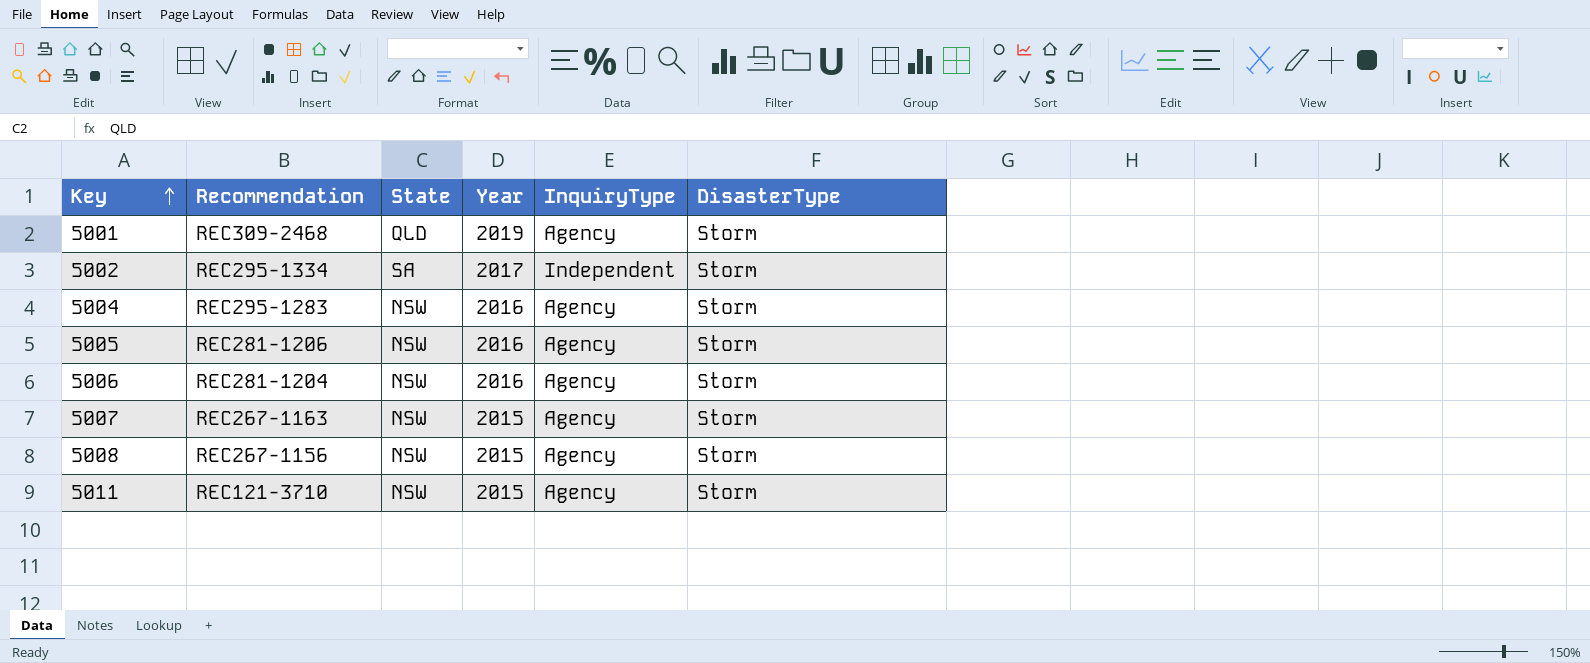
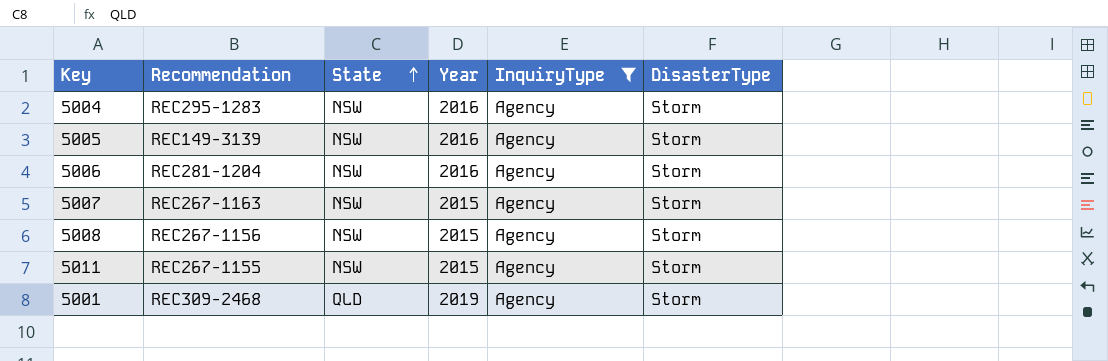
filter: none -> InquiryType = Agency
row order: Key ascending -> State ascending
5005 | Recommendation: REC281-1206 -> REC149-3139
5011 | Recommendation: REC121-3710 -> REC267-1155

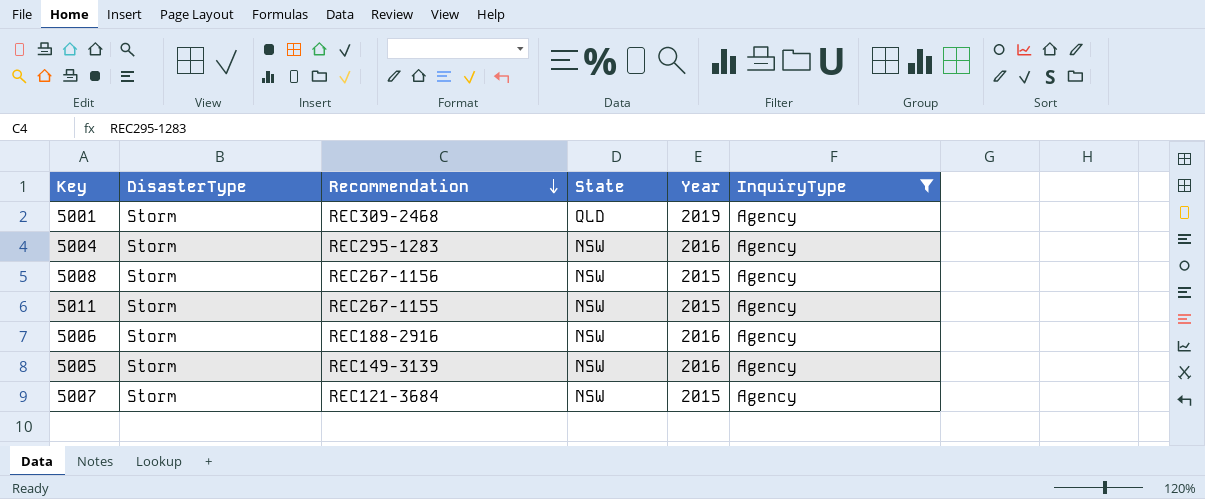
row order: State ascending -> Recommendation descending
column DisasterType | position: 6 -> 2
5006 | Recommendation: REC281-1204 -> REC188-2916
5007 | Recommendation: REC267-1163 -> REC121-3684

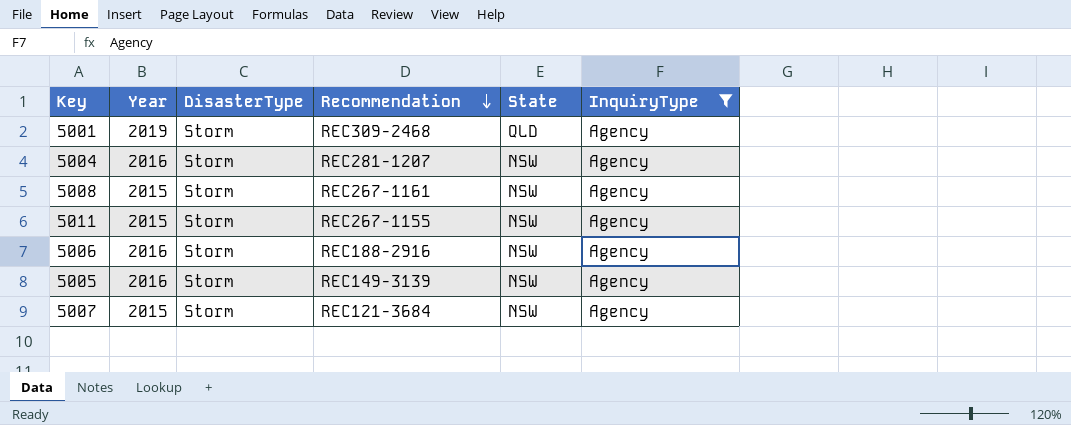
column Year | position: 5 -> 2
5004 | Recommendation: REC295-1283 -> REC281-1207
5008 | Recommendation: REC267-1156 -> REC267-1161

